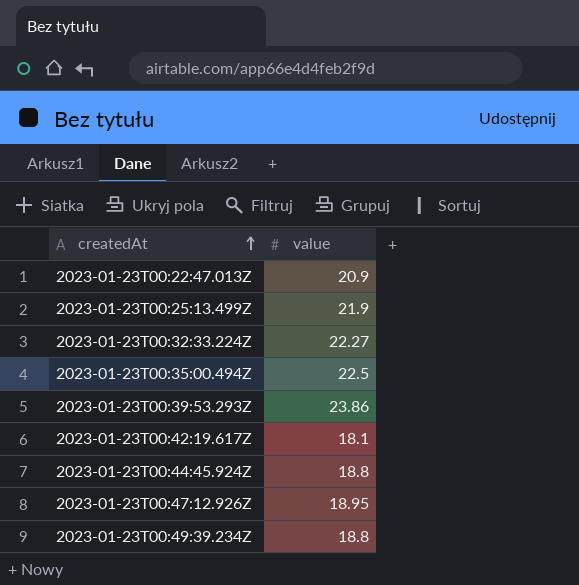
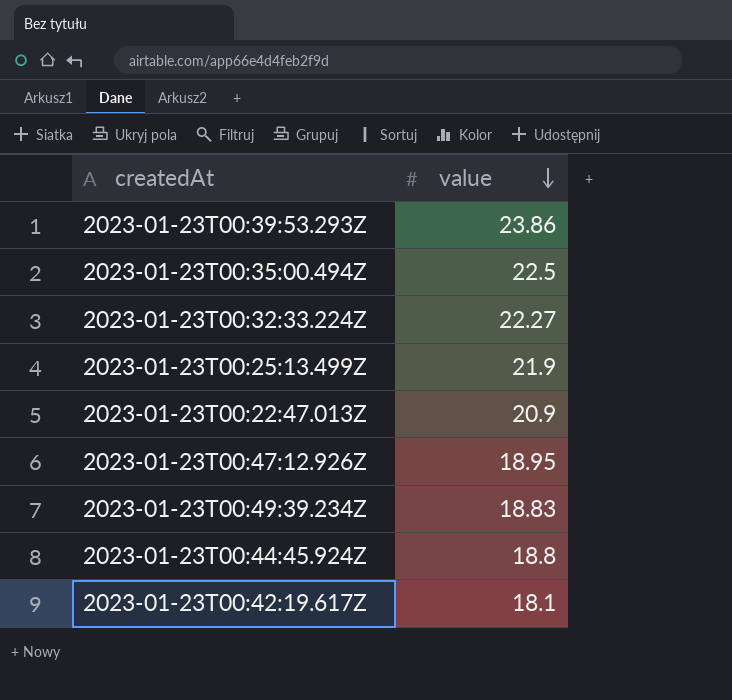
row order: createdAt ascending -> value descending
2023-01-23T00:49:39.234Z | value: 18.8 -> 18.83

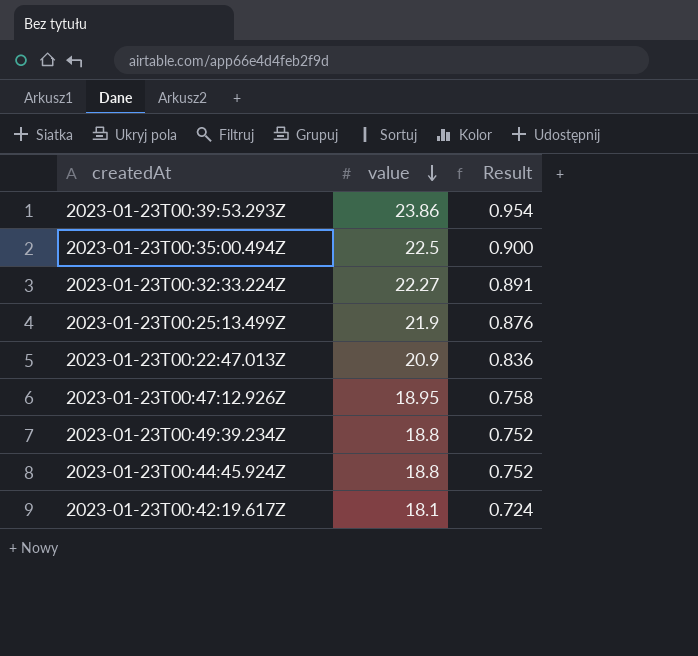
column Result | formula: none -> [value] * 0.04
2023-01-23T00:49:39.234Z | value: 18.83 -> 18.8

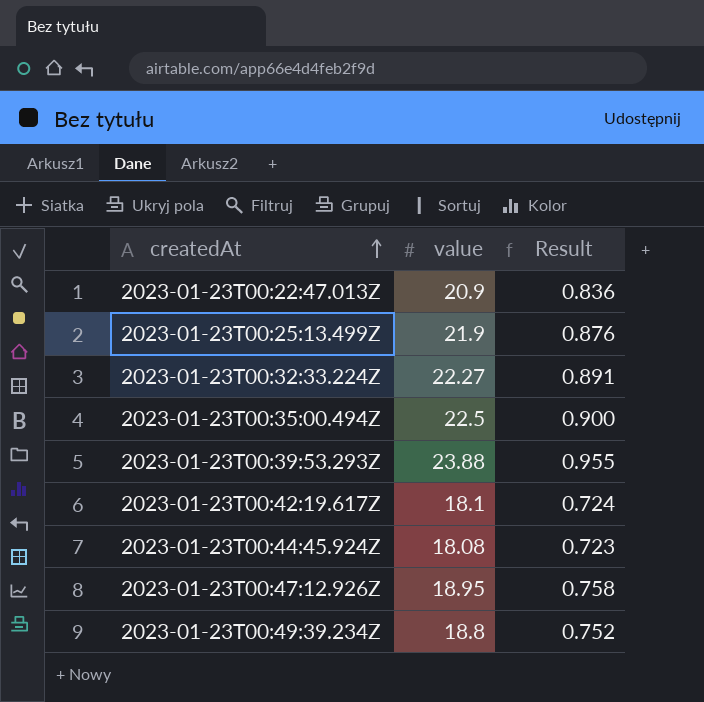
row order: value descending -> createdAt ascending
2023-01-23T00:39:53.293Z | value: 23.86 -> 23.88
2023-01-23T00:39:53.293Z | Result: 0.954 -> 0.955
2023-01-23T00:44:45.924Z | value: 18.8 -> 18.08
2023-01-23T00:44:45.924Z | Result: 0.752 -> 0.723

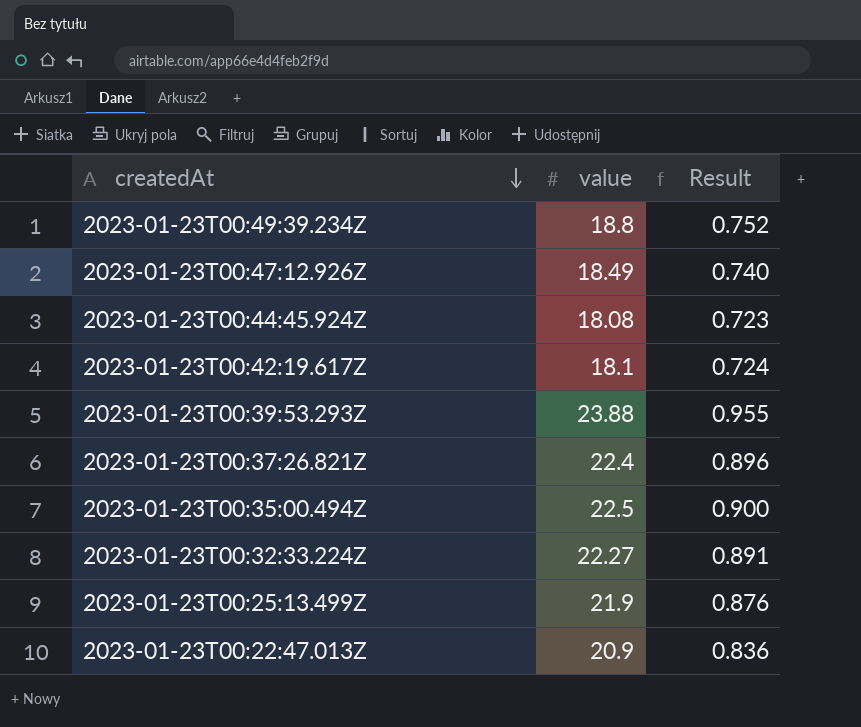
row order: createdAt ascending -> createdAt descending
2023-01-23T00:47:12.926Z | value: 18.95 -> 18.49
2023-01-23T00:47:12.926Z | Result: 0.758 -> 0.740
row 2023-01-23T00:37:26.821Z: none -> 22.4 | 0.896

